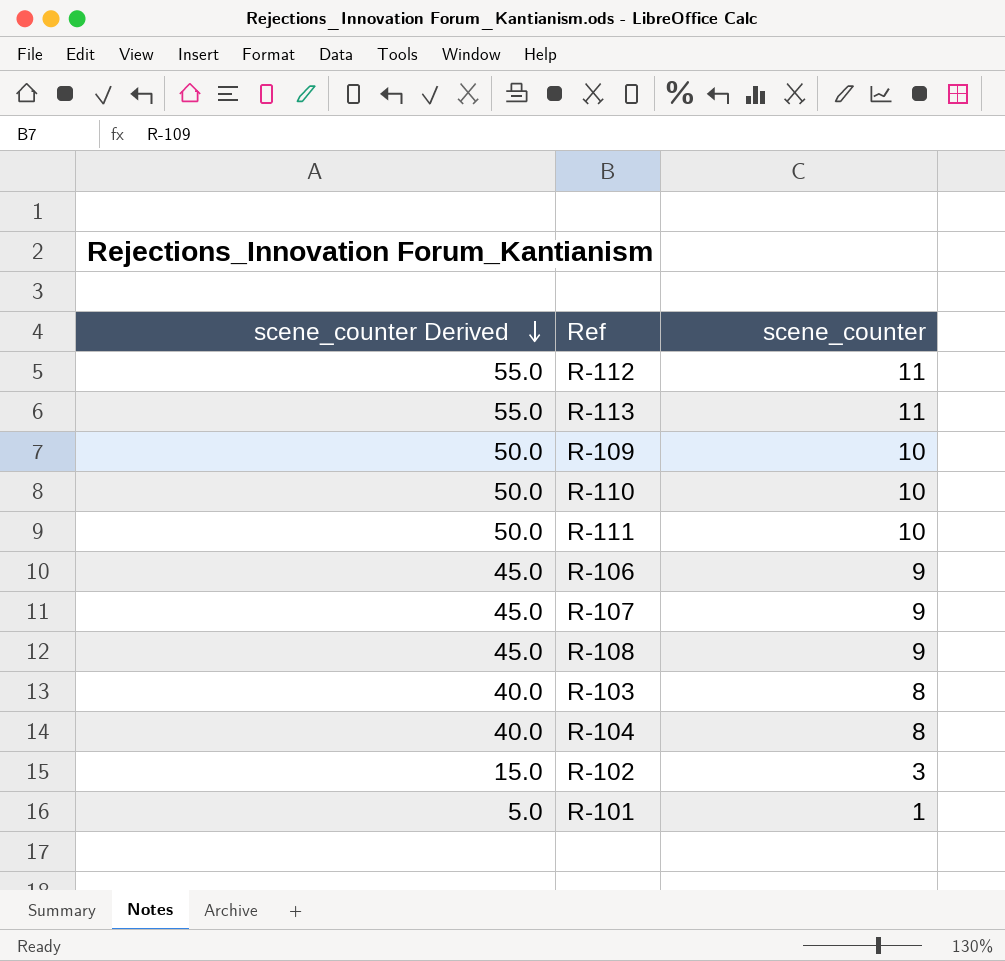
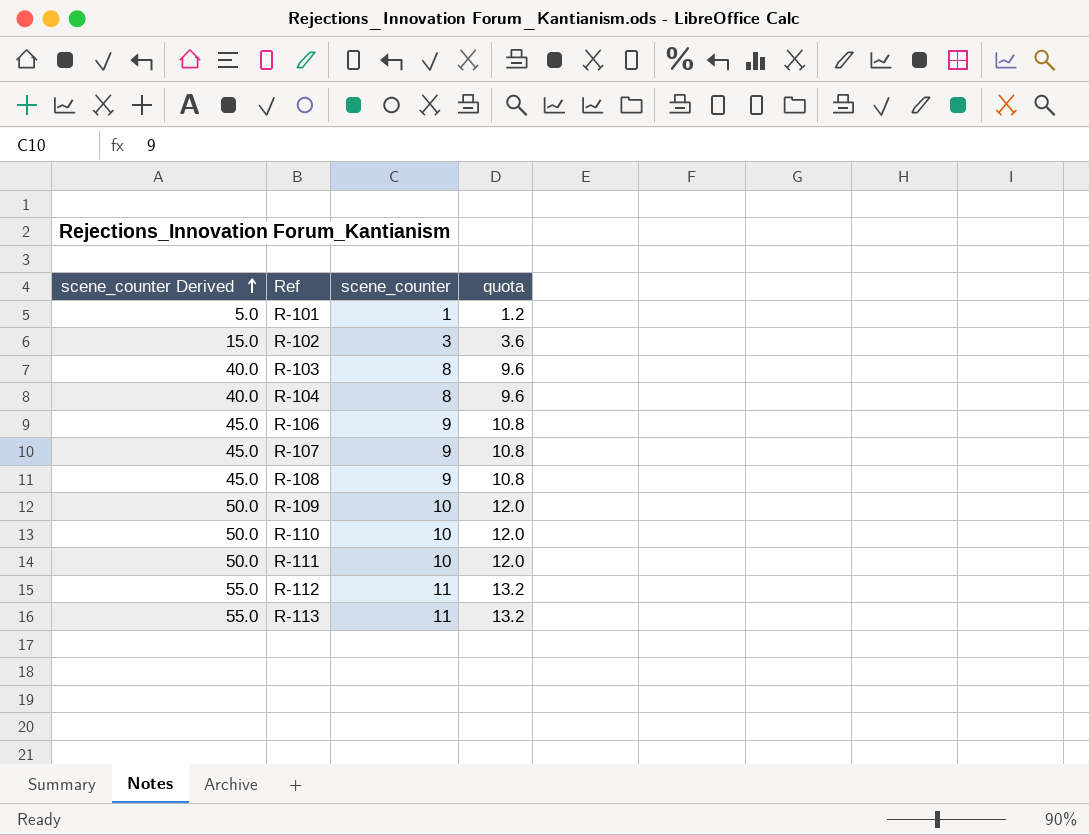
row order: scene_counter Derived descending -> scene_counter Derived ascending
column quota | formula: none -> [scene_counter] * 1.2

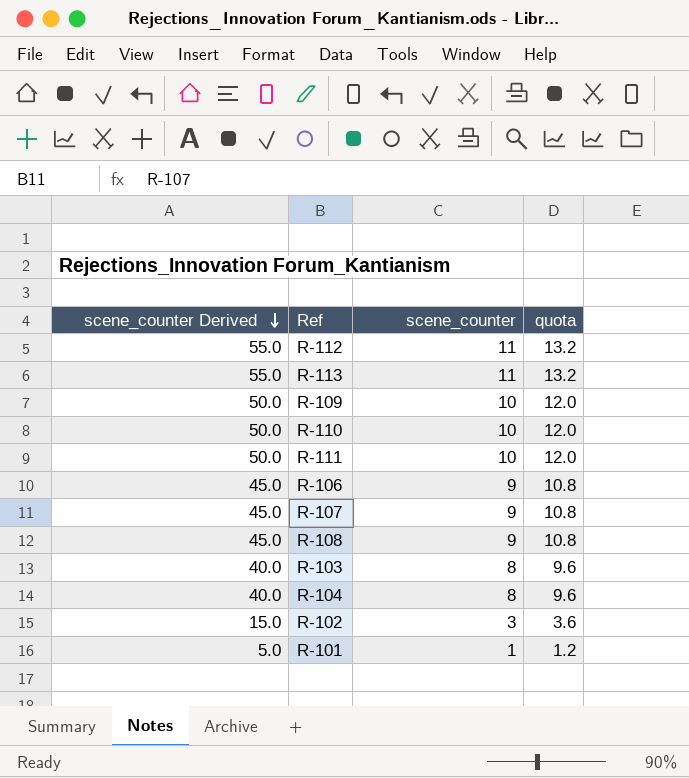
row order: scene_counter Derived ascending -> scene_counter Derived descending

